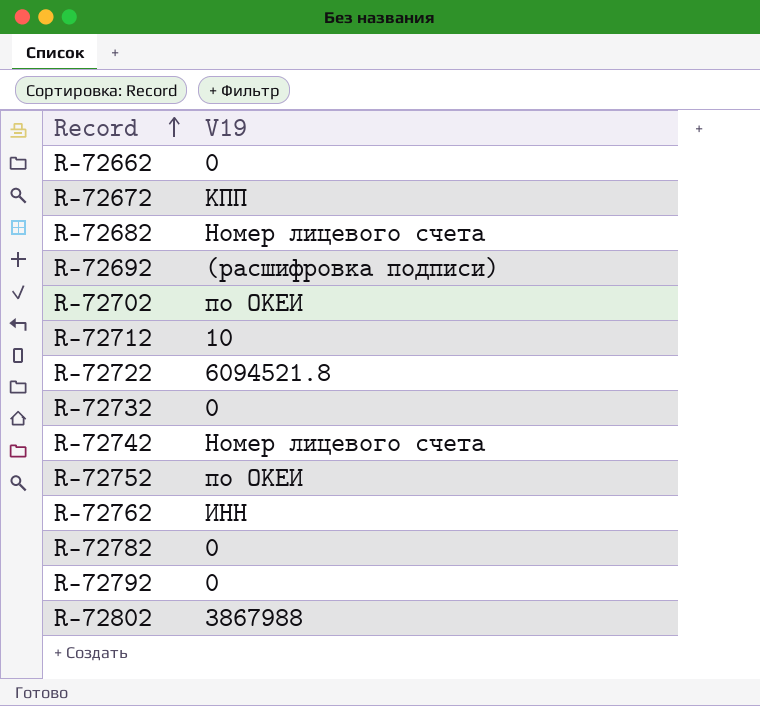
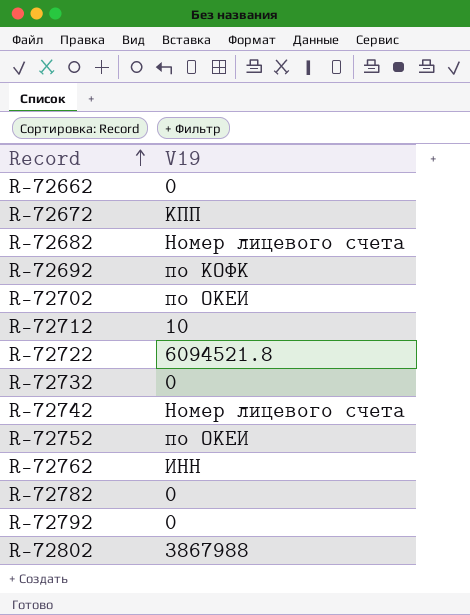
R-72692 | V19: (расшифровка подписи) -> по КОФК

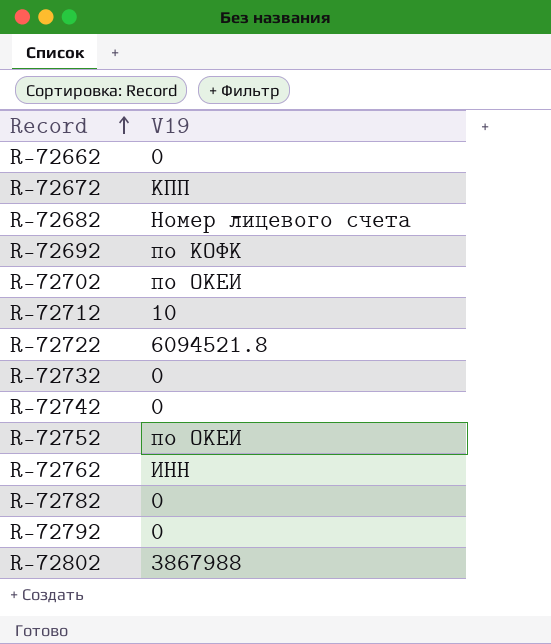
R-72742 | V19: Номер лицевого счета -> 0

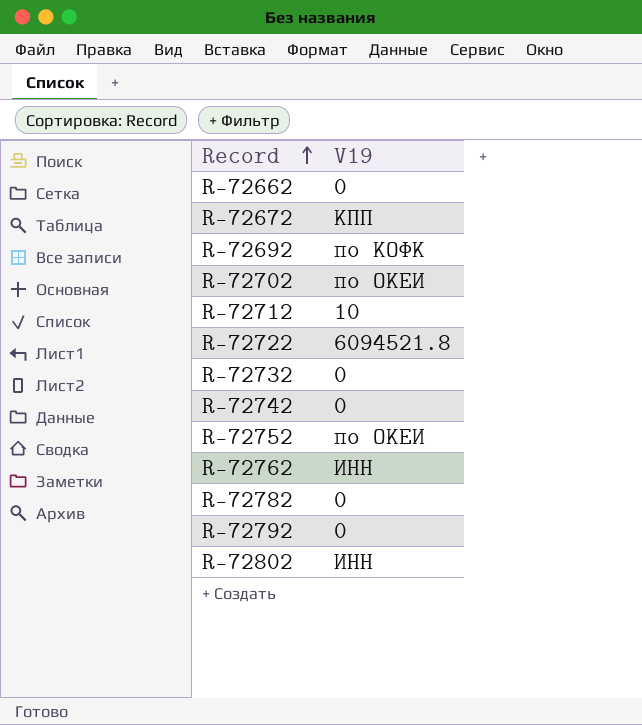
row R-72682: Номер лицевого счета -> none
R-72802 | V19: 3867988 -> ИНН

